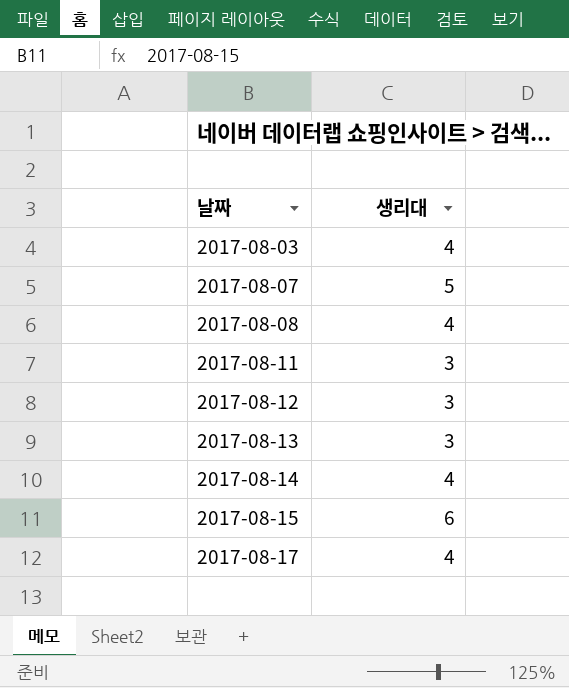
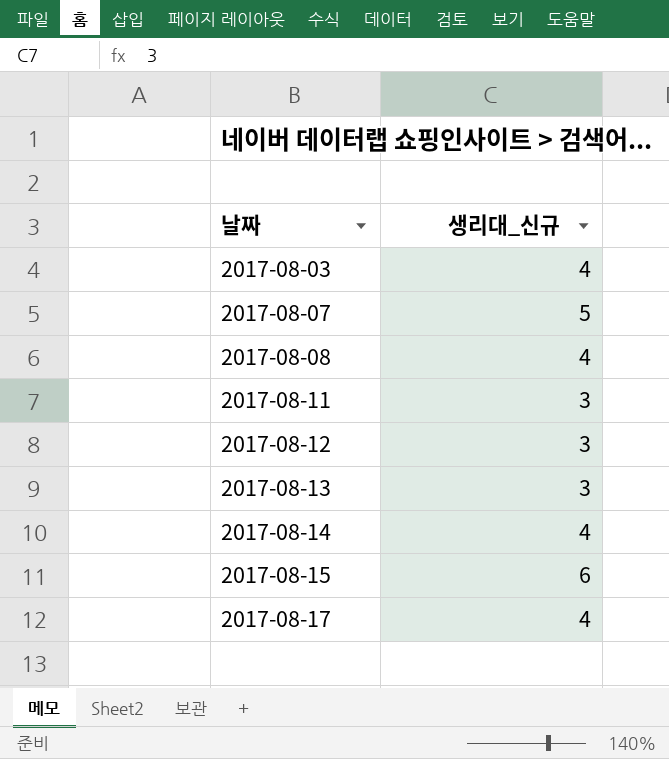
column name: 생리대 -> 생리대_신규

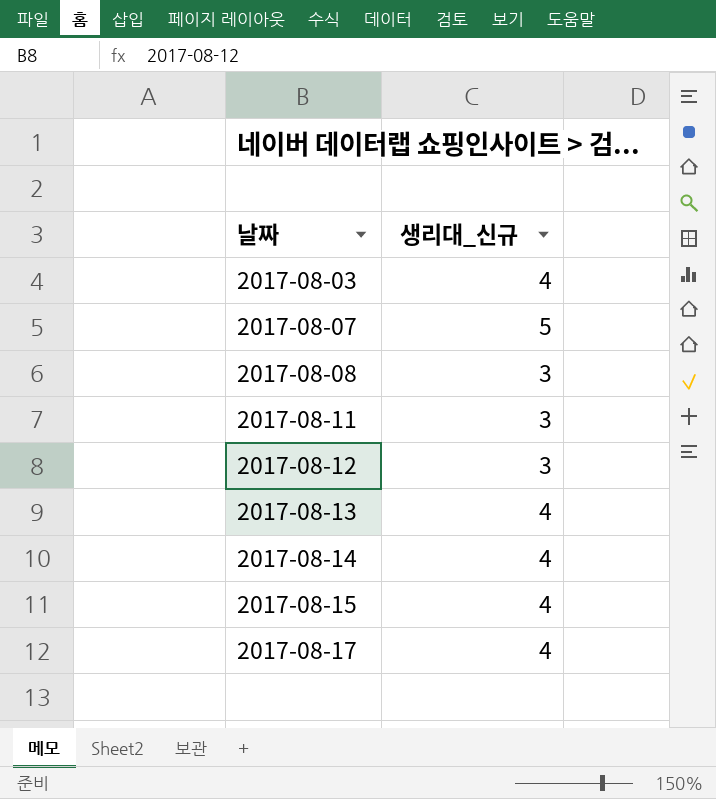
2017-08-08 | 생리대_신규: 4 -> 3
2017-08-13 | 생리대_신규: 3 -> 4
2017-08-15 | 생리대_신규: 6 -> 4

